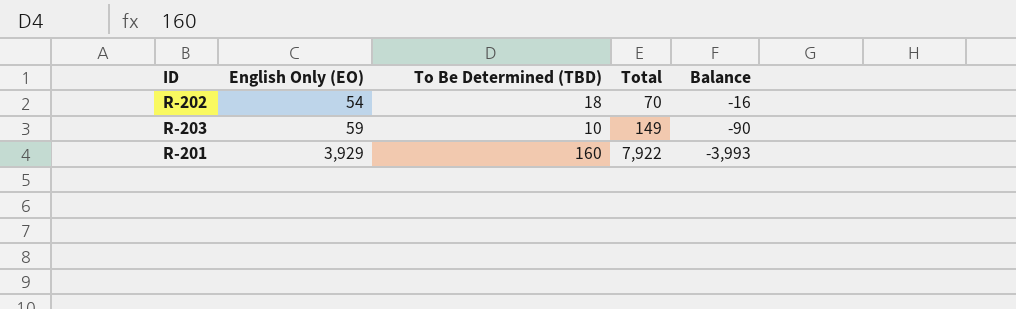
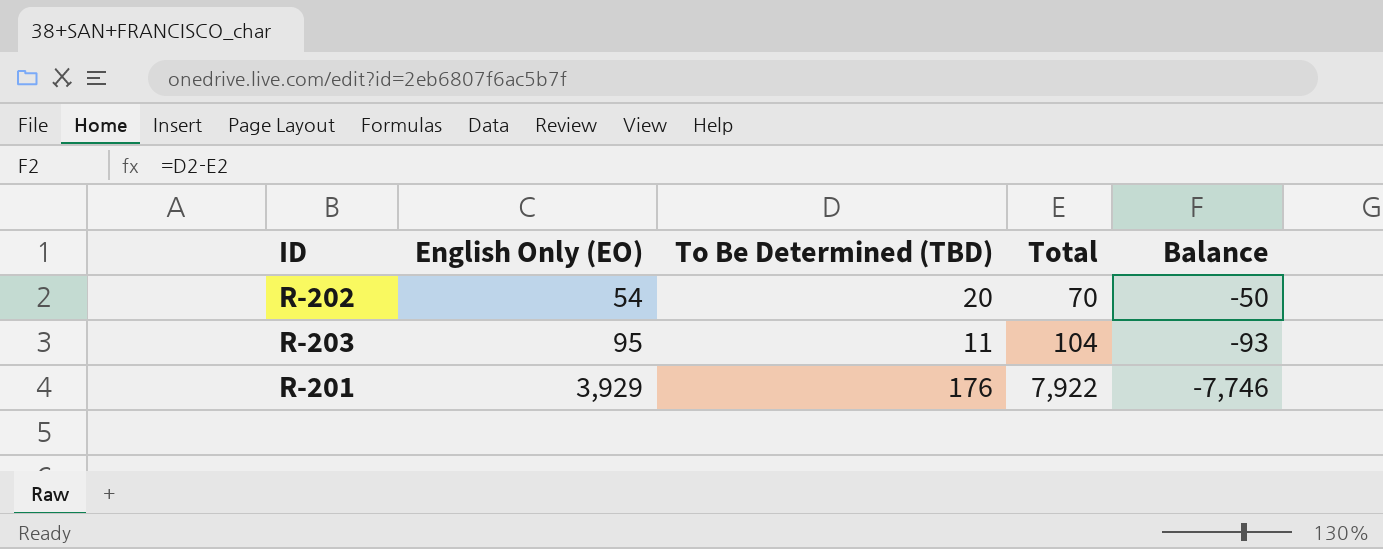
column Balance | formula: [English Only (EO)] - [Total] -> [To Be Determined (TBD)] - [Total]
R-202 | To Be Determined (TBD): 18 -> 20
R-203 | English Only (EO): 59 -> 95
R-203 | To Be Determined (TBD): 10 -> 11
R-203 | Total: 149 -> 104
R-201 | To Be Determined (TBD): 160 -> 176

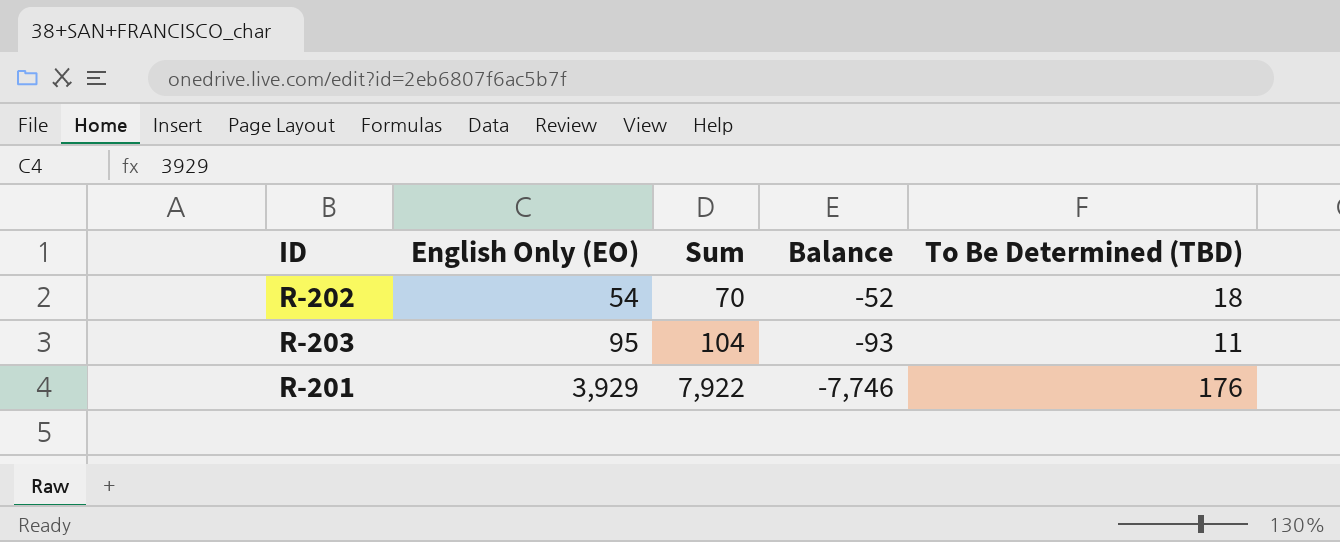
column name: Total -> Sum
column To Be Determined (TBD) | position: 3 -> 5
R-202 | Balance: -50 -> -52
R-202 | To Be Determined (TBD): 20 -> 18

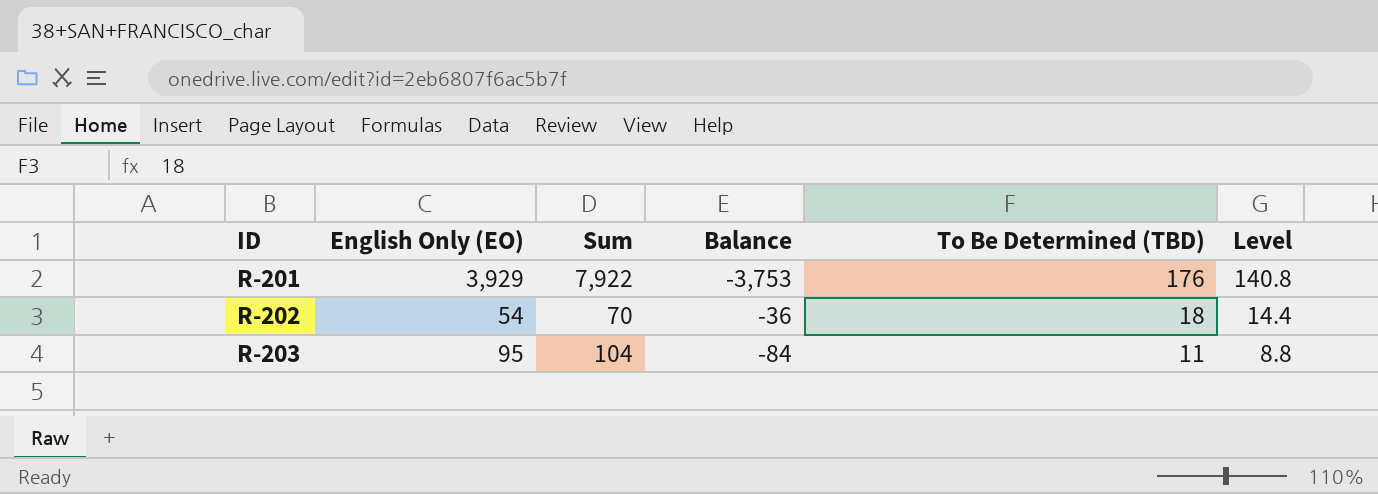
row order: English Only (EO) ascending -> ID ascending
column Balance | formula: [To Be Determined (TBD)] - [Sum] -> [To Be Determined (TBD)] - [English Only (EO)]
column Level | formula: none -> [To Be Determined (TBD)] * 0.8

